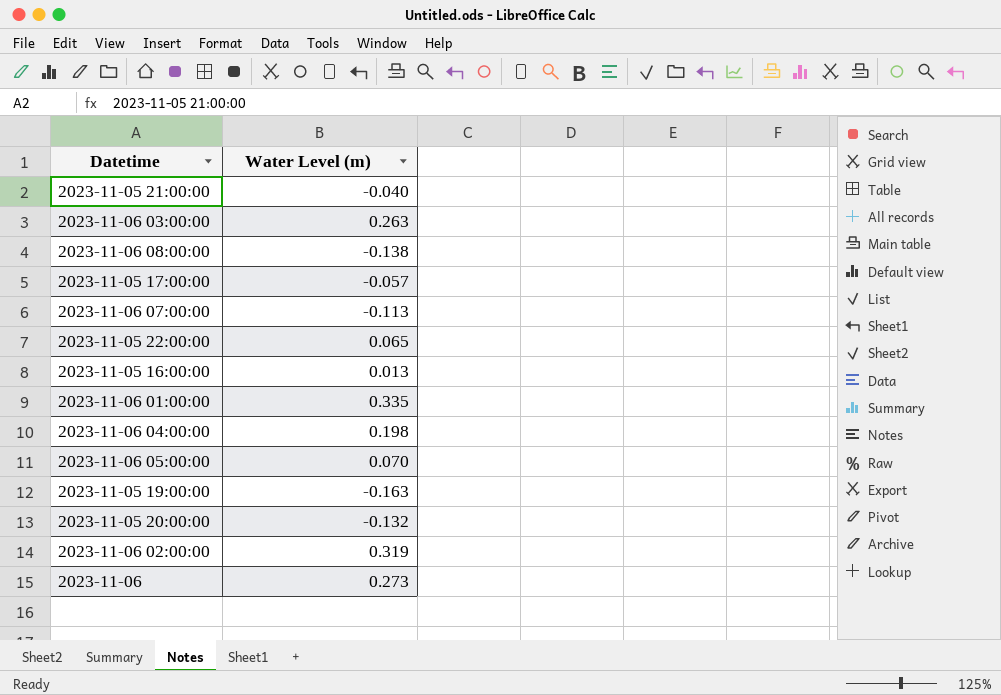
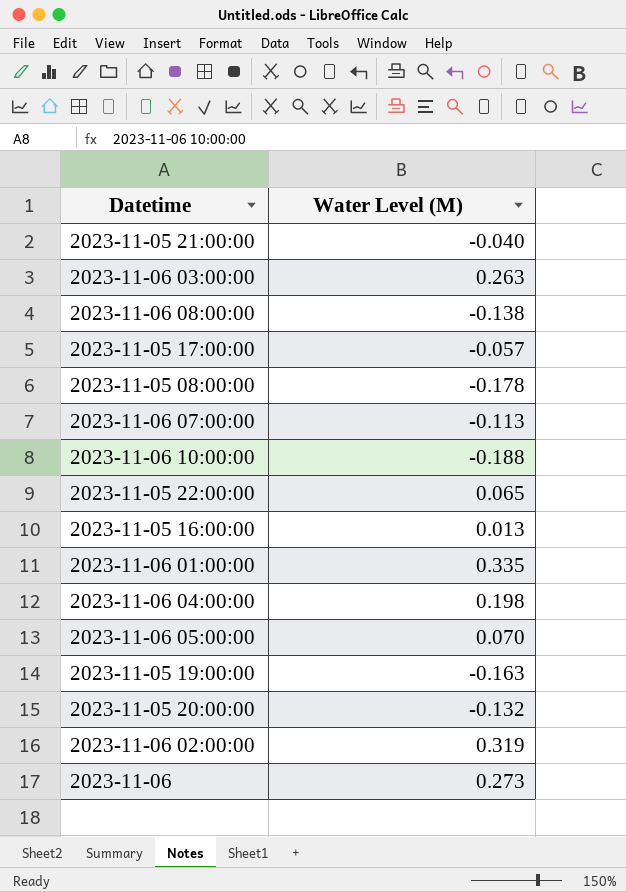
column name: Water Level (m) -> Water Level (M)
row 2023-11-05 08:00:00: none -> -0.178
row 2023-11-06 10:00:00: none -> -0.188

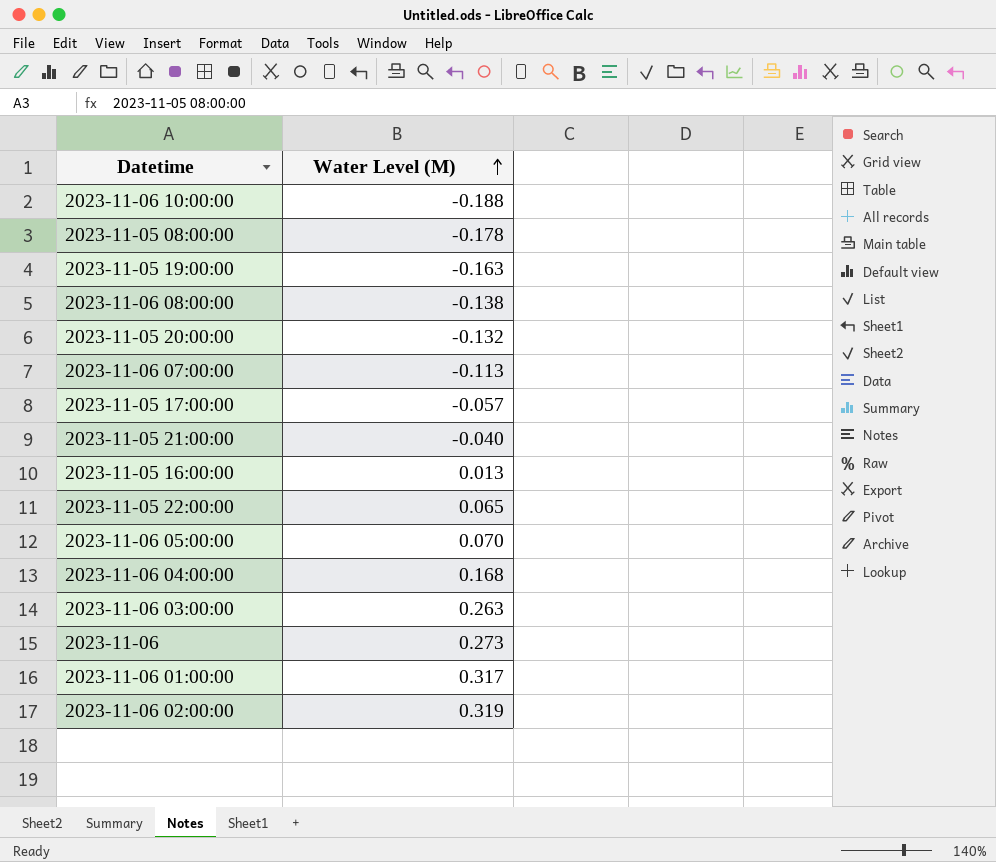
row order: none -> Water Level (M) ascending
2023-11-06 04:00:00 | Water Level (M): 0.198 -> 0.168
2023-11-06 01:00:00 | Water Level (M): 0.335 -> 0.317

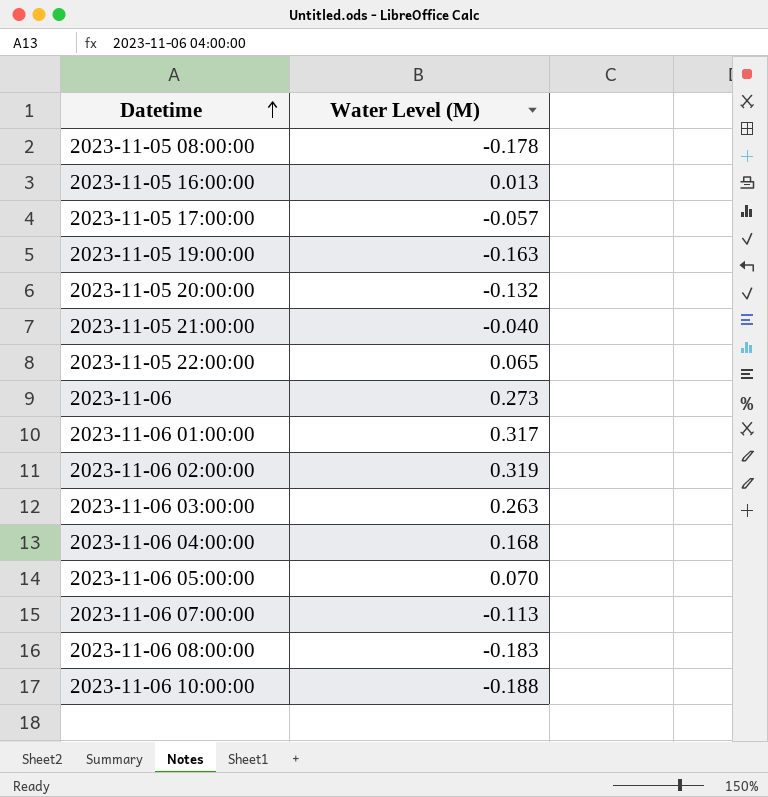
row order: Water Level (M) ascending -> Datetime ascending
2023-11-06 08:00:00 | Water Level (M): -0.138 -> -0.183

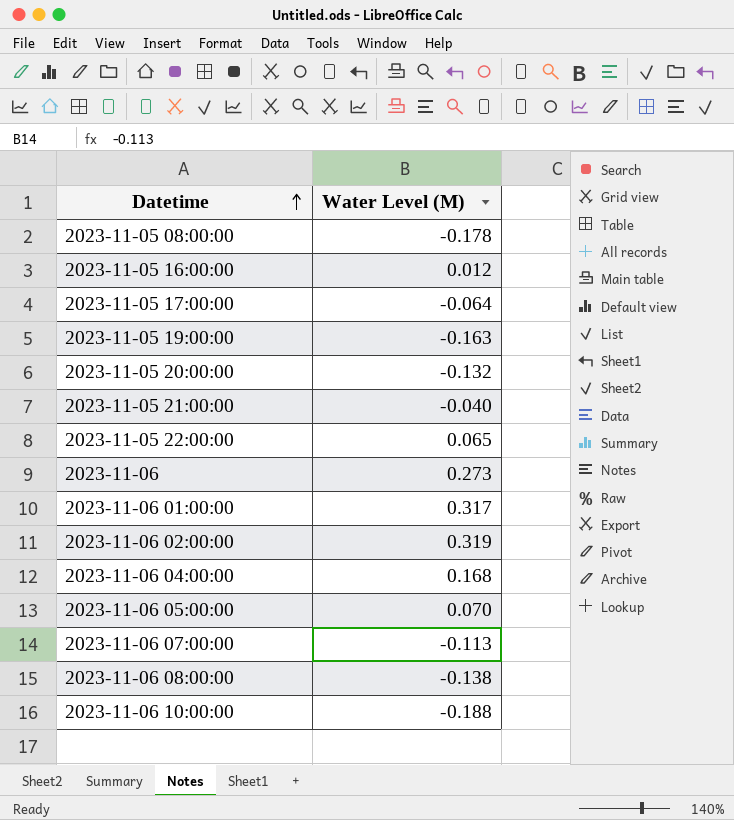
row 2023-11-06 03:00:00: 0.263 -> none
2023-11-05 16:00:00 | Water Level (M): 0.013 -> 0.012
2023-11-05 17:00:00 | Water Level (M): -0.057 -> -0.064
2023-11-06 08:00:00 | Water Level (M): -0.183 -> -0.138

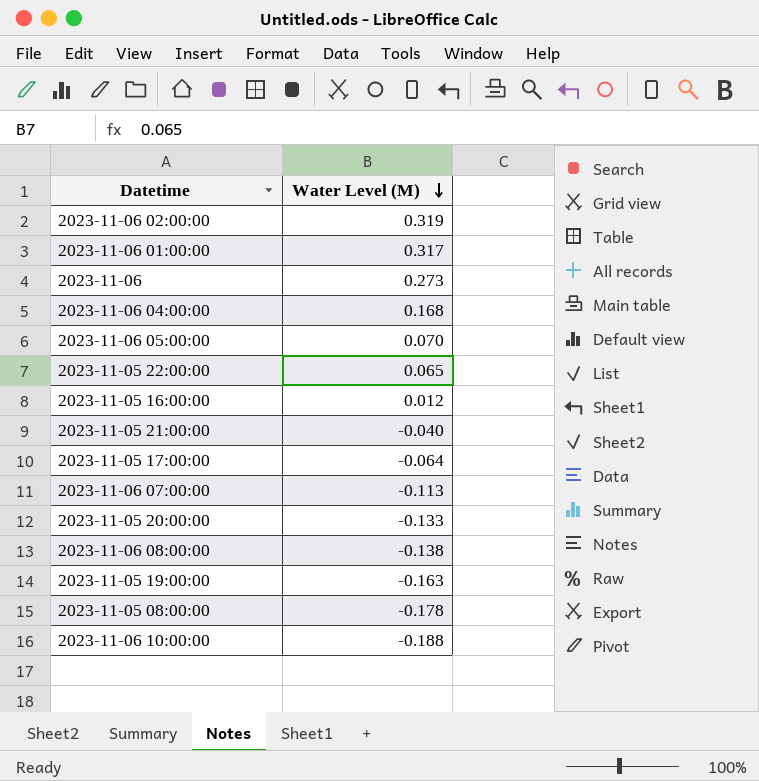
row order: Datetime ascending -> Water Level (M) descending
2023-11-05 20:00:00 | Water Level (M): -0.132 -> -0.133

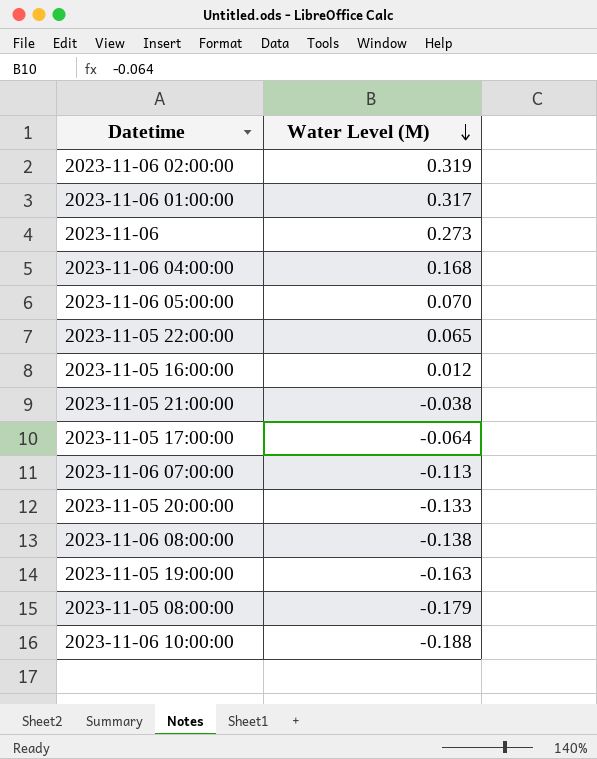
2023-11-05 21:00:00 | Water Level (M): -0.040 -> -0.038
2023-11-05 08:00:00 | Water Level (M): -0.178 -> -0.179

